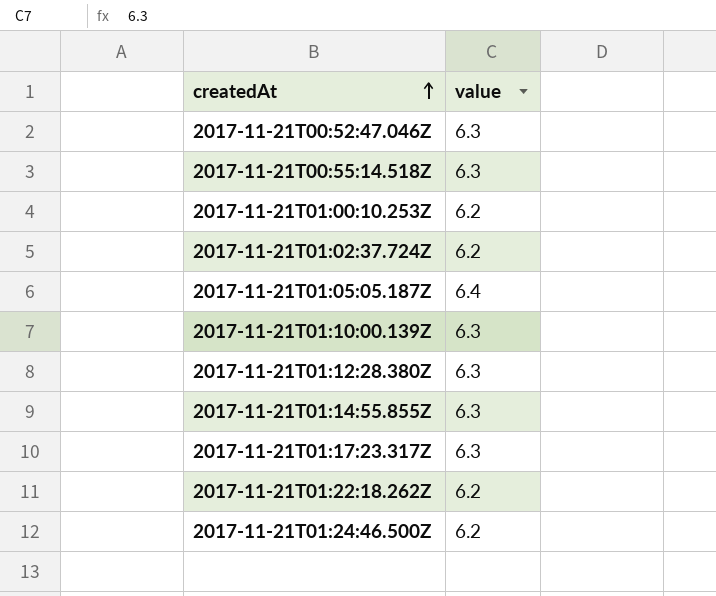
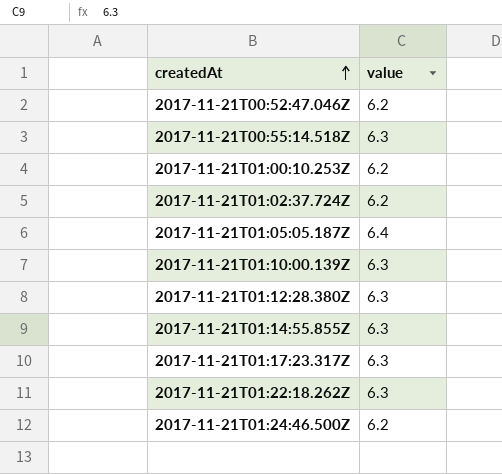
2017-11-21T00:52:47.046Z | value: 6.3 -> 6.2
2017-11-21T01:22:18.262Z | value: 6.2 -> 6.3

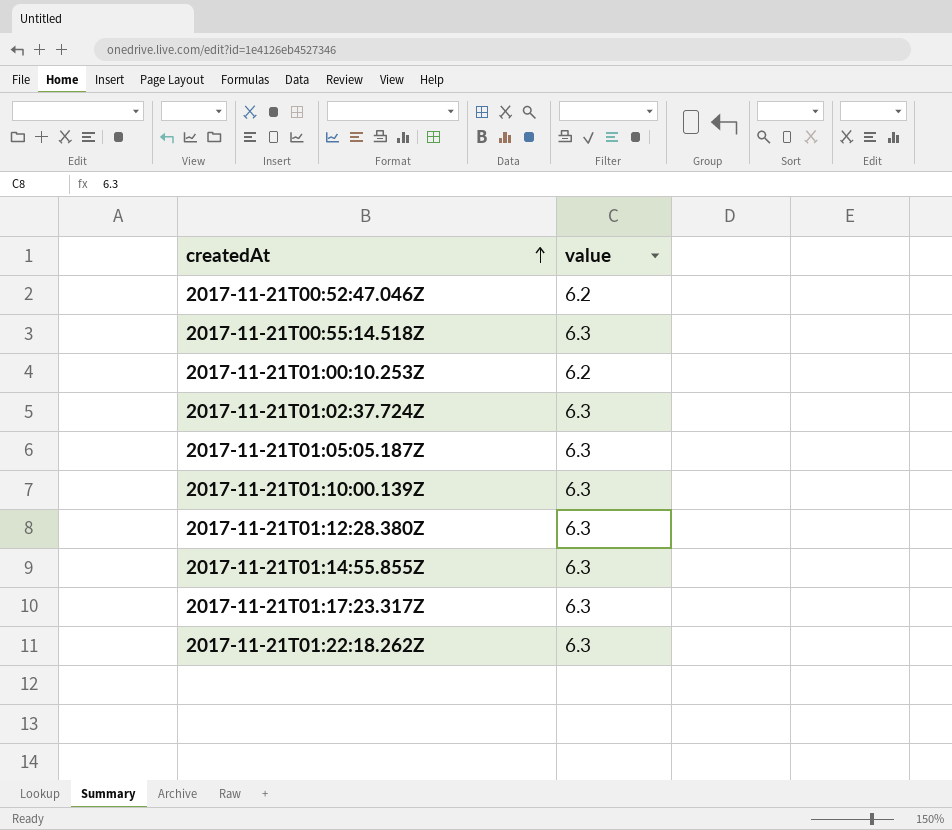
row 2017-11-21T01:24:46.500Z: 6.2 -> none
2017-11-21T01:02:37.724Z | value: 6.2 -> 6.3
2017-11-21T01:05:05.187Z | value: 6.4 -> 6.3

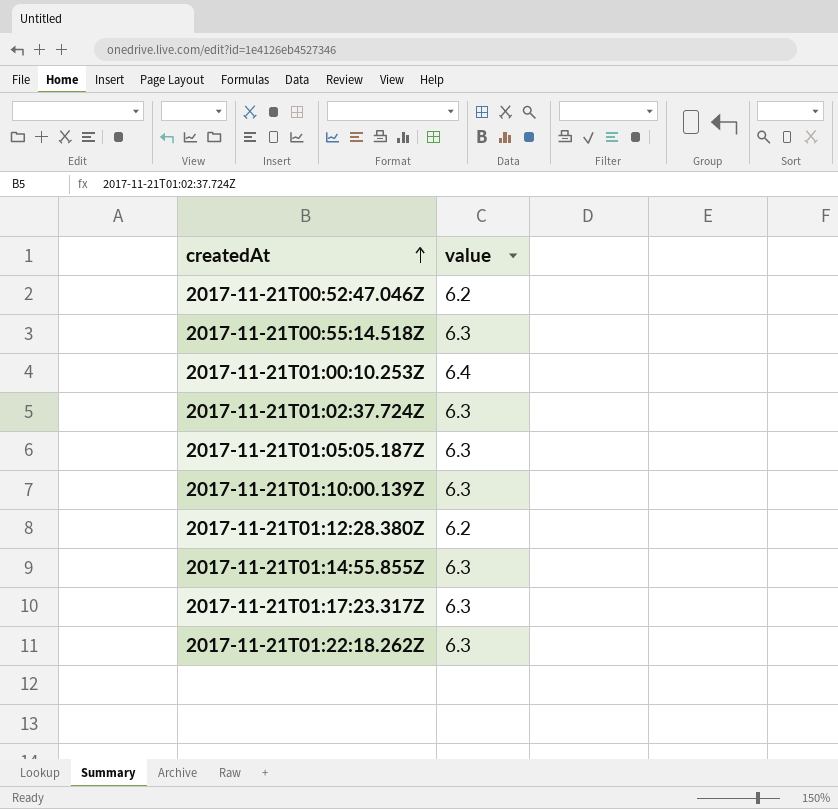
2017-11-21T01:00:10.253Z | value: 6.2 -> 6.4
2017-11-21T01:12:28.380Z | value: 6.3 -> 6.2

